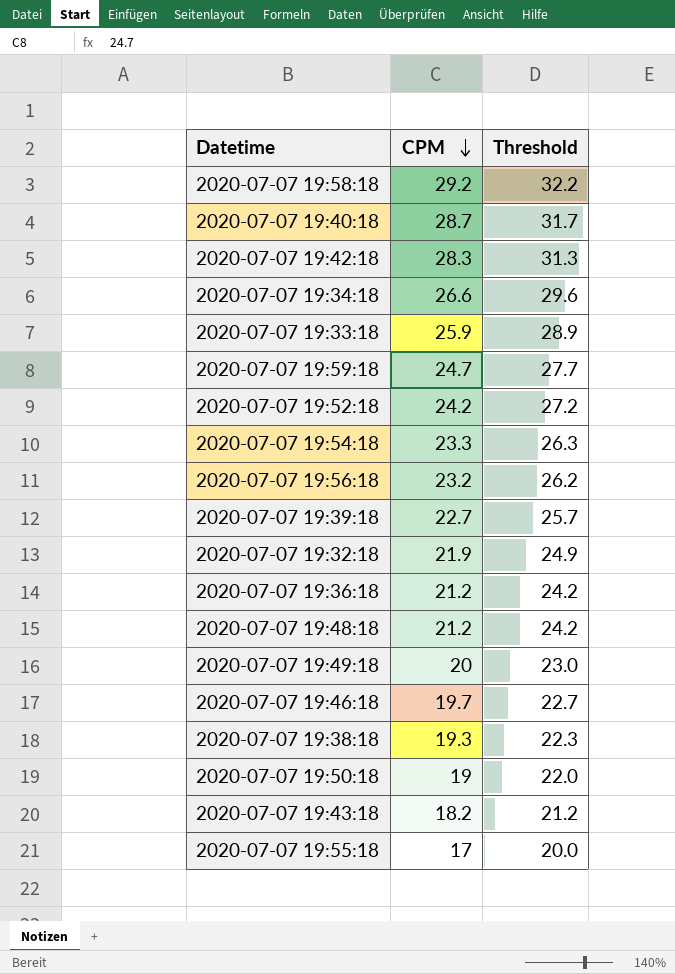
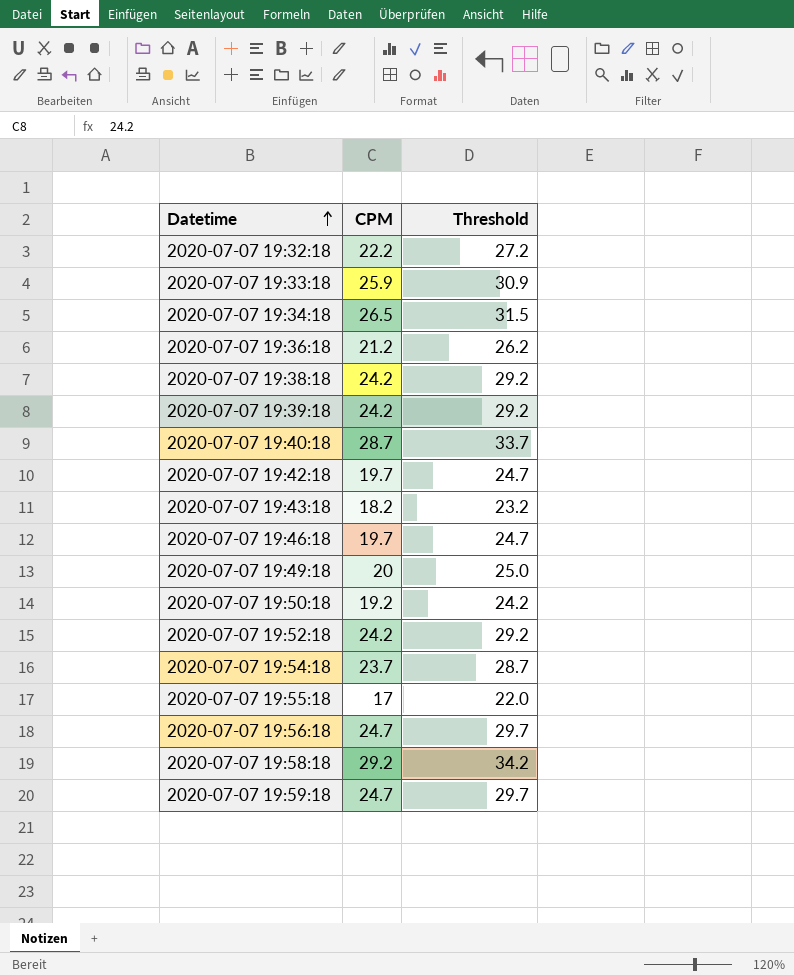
row order: CPM descending -> Datetime ascending
column Threshold | formula: [CPM] + 3 -> [CPM] + 5
row 2020-07-07 19:48:18: 21.2 | 24.2 -> none
2020-07-07 19:32:18 | CPM: 21.9 -> 22.2
2020-07-07 19:34:18 | CPM: 26.6 -> 26.5
2020-07-07 19:38:18 | CPM: 19.3 -> 24.2
2020-07-07 19:39:18 | CPM: 22.7 -> 24.2
2020-07-07 19:42:18 | CPM: 28.3 -> 19.7
2020-07-07 19:50:18 | CPM: 19 -> 19.2
2020-07-07 19:54:18 | CPM: 23.3 -> 23.7
2020-07-07 19:56:18 | CPM: 23.2 -> 24.7

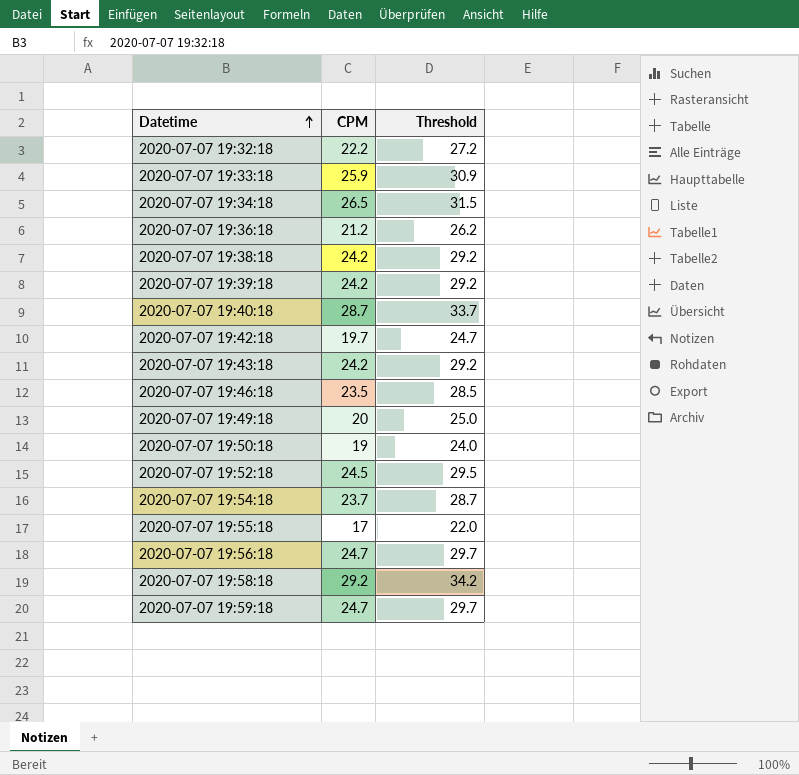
2020-07-07 19:43:18 | CPM: 18.2 -> 24.2
2020-07-07 19:43:18 | Threshold: 23.2 -> 29.2
2020-07-07 19:46:18 | CPM: 19.7 -> 23.5
2020-07-07 19:46:18 | Threshold: 24.7 -> 28.5
2020-07-07 19:50:18 | CPM: 19.2 -> 19
2020-07-07 19:50:18 | Threshold: 24.2 -> 24.0
2020-07-07 19:52:18 | CPM: 24.2 -> 24.5
2020-07-07 19:52:18 | Threshold: 29.2 -> 29.5

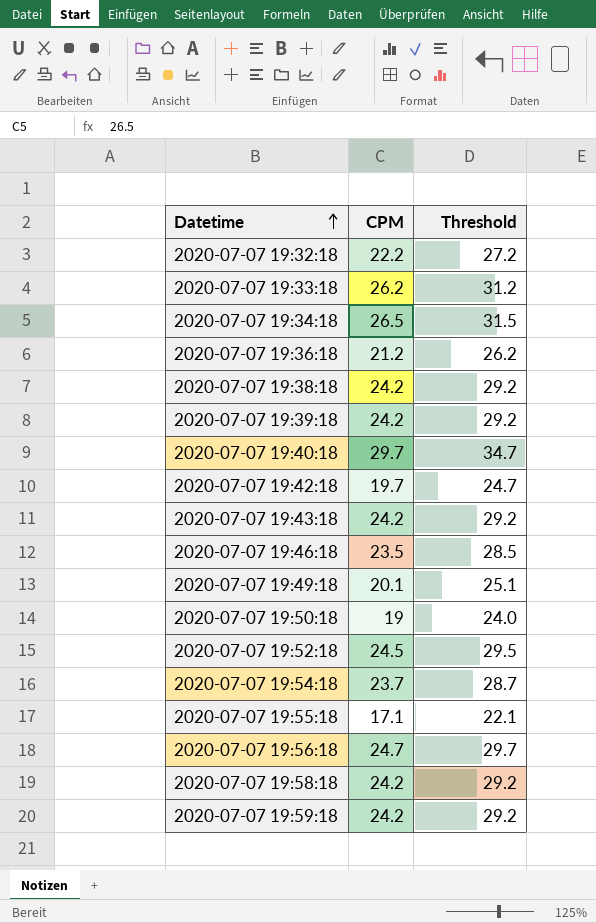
2020-07-07 19:33:18 | CPM: 25.9 -> 26.2
2020-07-07 19:33:18 | Threshold: 30.9 -> 31.2
2020-07-07 19:40:18 | CPM: 28.7 -> 29.7
2020-07-07 19:40:18 | Threshold: 33.7 -> 34.7
2020-07-07 19:49:18 | CPM: 20 -> 20.1
2020-07-07 19:49:18 | Threshold: 25.0 -> 25.1
2020-07-07 19:55:18 | CPM: 17 -> 17.1
2020-07-07 19:55:18 | Threshold: 22.0 -> 22.1
2020-07-07 19:58:18 | CPM: 29.2 -> 24.2
2020-07-07 19:58:18 | Threshold: 34.2 -> 29.2
2020-07-07 19:59:18 | CPM: 24.7 -> 24.2
2020-07-07 19:59:18 | Threshold: 29.7 -> 29.2

